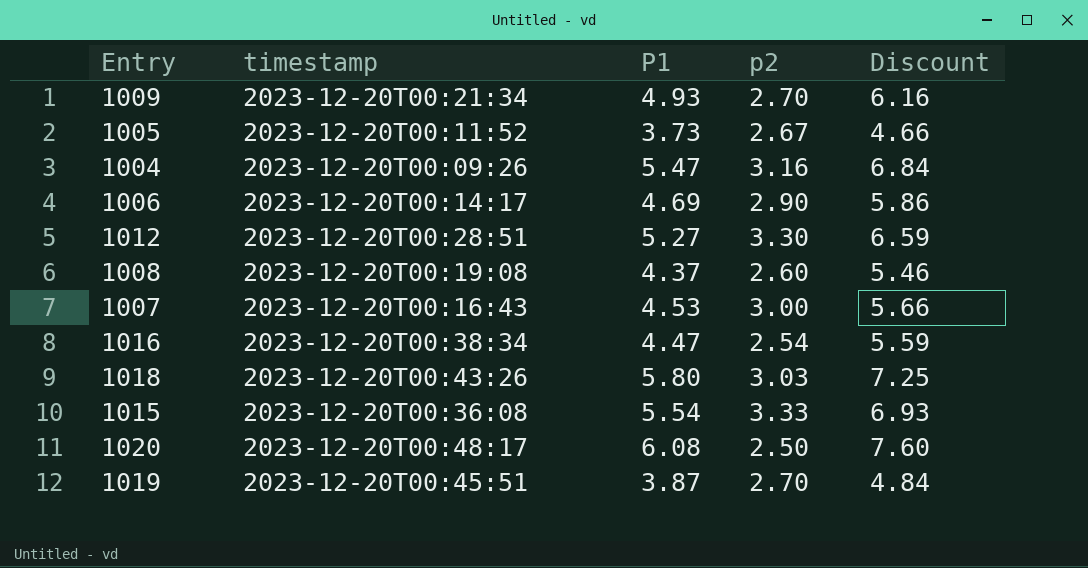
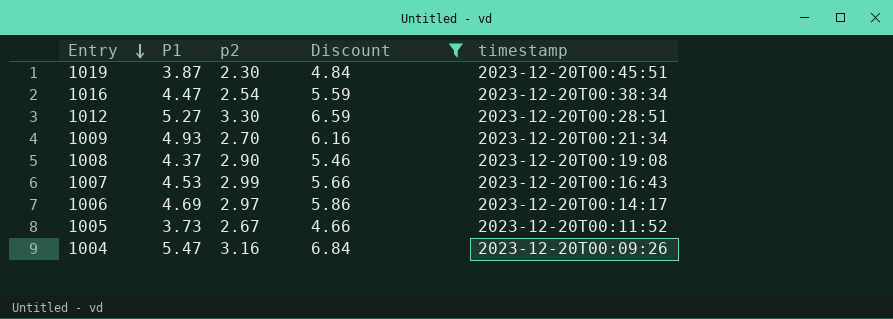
filter: none -> Discount <= 6.84
row order: none -> Entry descending
column timestamp | position: 2 -> 5
1019 | p2: 2.70 -> 2.30
1008 | p2: 2.60 -> 2.90
1007 | p2: 3.00 -> 2.99
1006 | p2: 2.90 -> 2.97

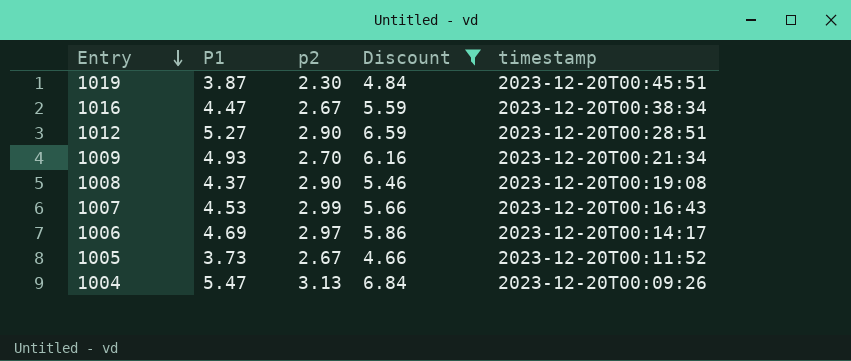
1016 | p2: 2.54 -> 2.67
1012 | p2: 3.30 -> 2.90
1004 | p2: 3.16 -> 3.13

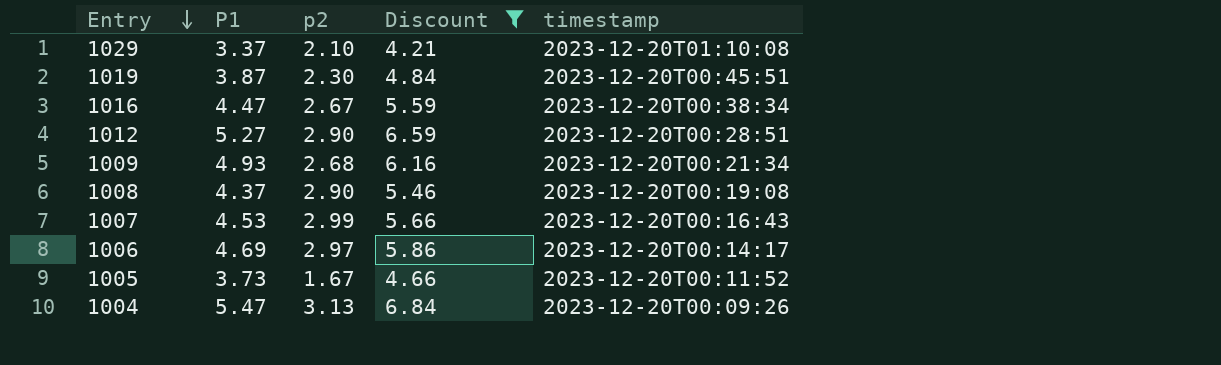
row 1029: none -> 3.37 | 2.10 | 4.21 | 2023-12-20T01:10:08
1009 | p2: 2.70 -> 2.68
1005 | p2: 2.67 -> 1.67

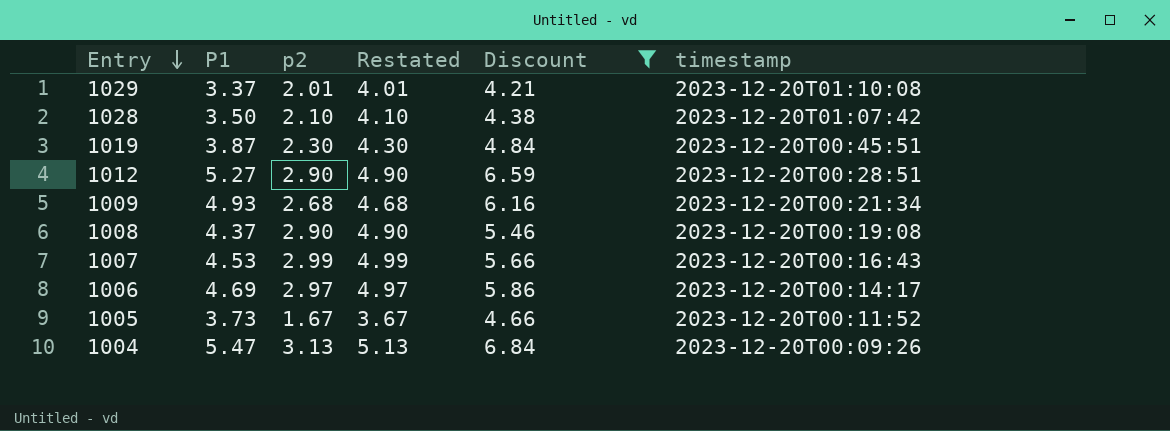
column Restated | formula: none -> [p2] + 2
row 1016: 4.47 | 2.67 | 5.59 | 2023-12-20T00:38:34 -> none
1029 | p2: 2.10 -> 2.01
row 1028: none -> 3.50 | 2.10 | 4.10 | 4.38 | 2023-12-20T01:07:42

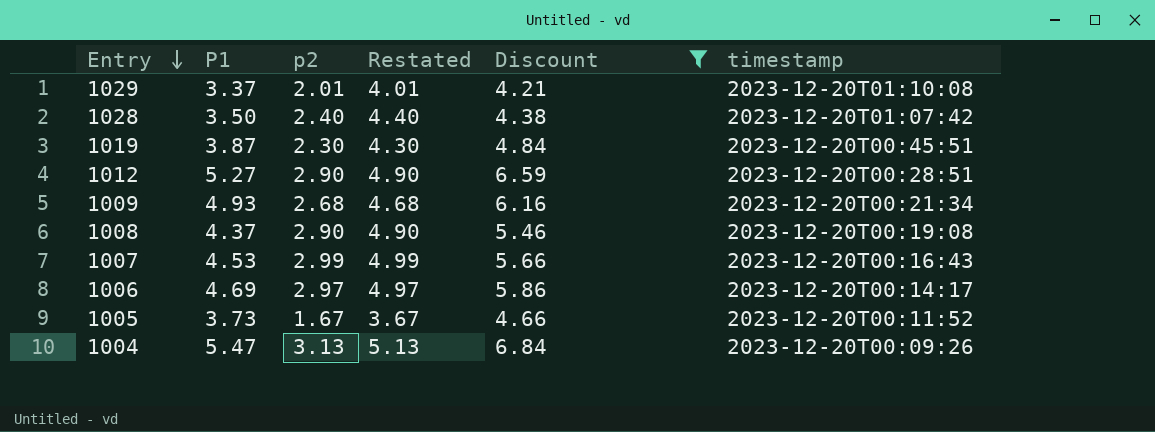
1028 | p2: 2.10 -> 2.40
1028 | Restated: 4.10 -> 4.40

